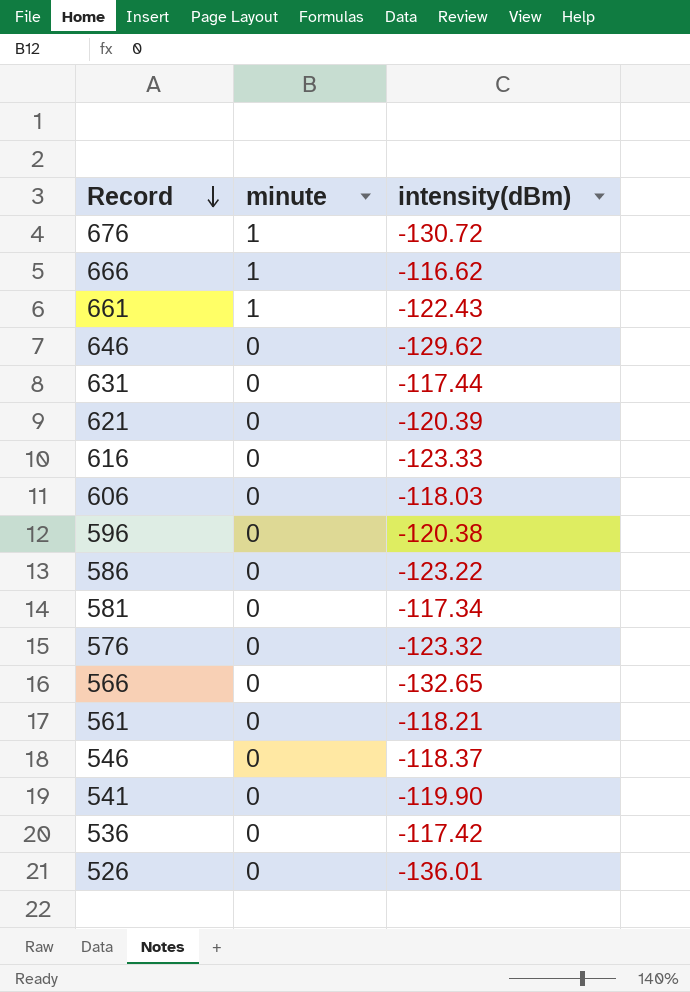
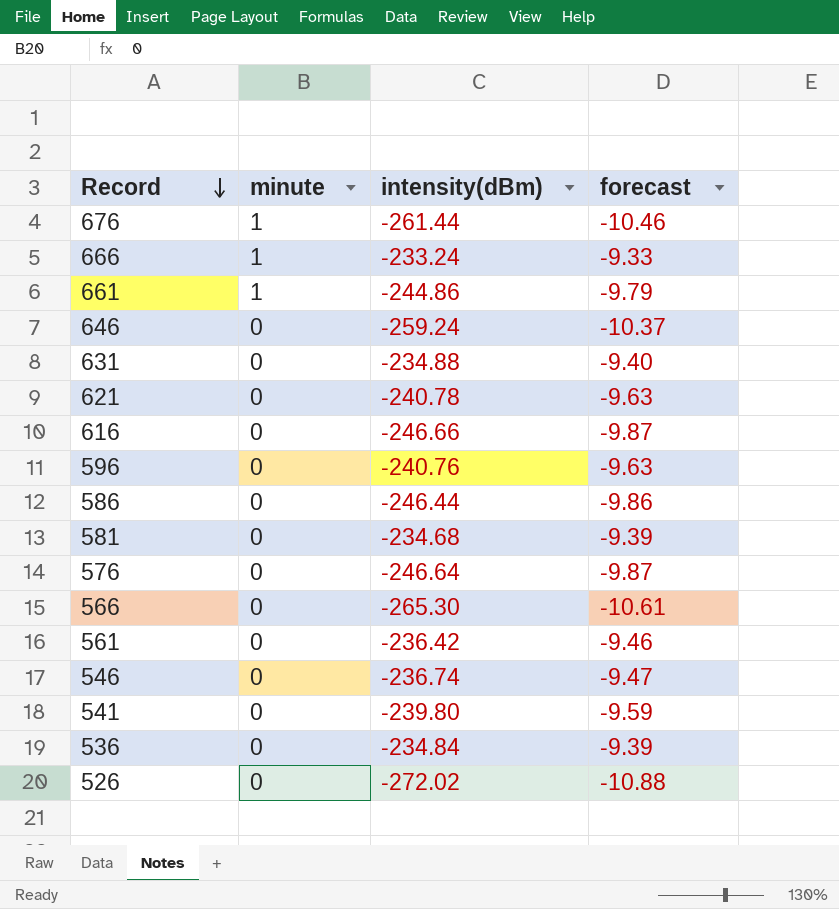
column forecast | formula: none -> [intensity(dBm)] * 0.04
row 606: 0 | -118.03 -> none
676 | intensity(dBm): -130.72 -> -261.44
666 | intensity(dBm): -116.62 -> -233.24
661 | intensity(dBm): -122.43 -> -244.86
646 | intensity(dBm): -129.62 -> -259.24
631 | intensity(dBm): -117.44 -> -234.88
621 | intensity(dBm): -120.39 -> -240.78
616 | intensity(dBm): -123.33 -> -246.66
596 | intensity(dBm): -120.38 -> -240.76
586 | intensity(dBm): -123.22 -> -246.44
581 | intensity(dBm): -117.34 -> -234.68
576 | intensity(dBm): -123.32 -> -246.64
566 | intensity(dBm): -132.65 -> -265.30
561 | intensity(dBm): -118.21 -> -236.42
546 | intensity(dBm): -118.37 -> -236.74
541 | intensity(dBm): -119.90 -> -239.80
536 | intensity(dBm): -117.42 -> -234.84
526 | intensity(dBm): -136.01 -> -272.02

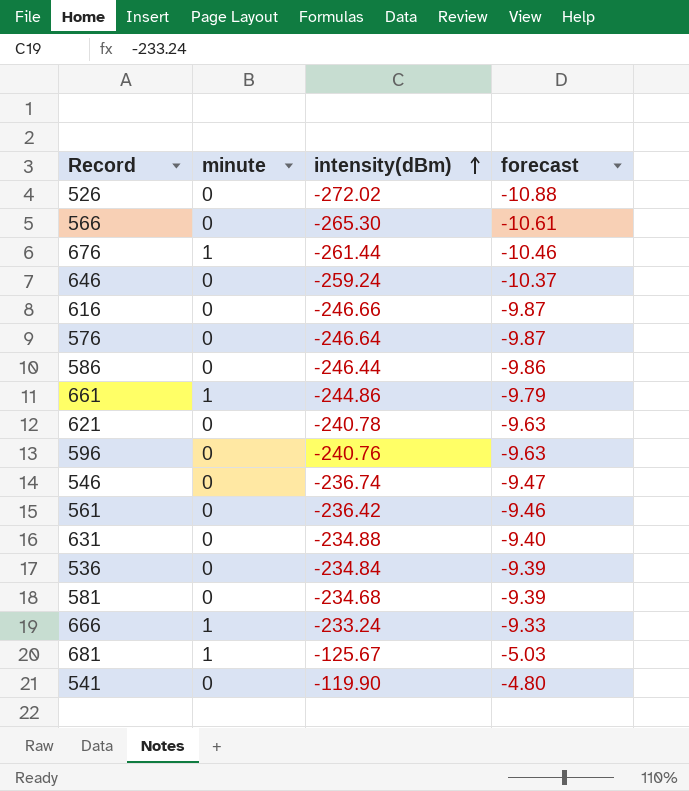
row order: Record descending -> intensity(dBm) ascending
row 681: none -> 1 | -125.67 | -5.03
541 | intensity(dBm): -239.80 -> -119.90
541 | forecast: -9.59 -> -4.80

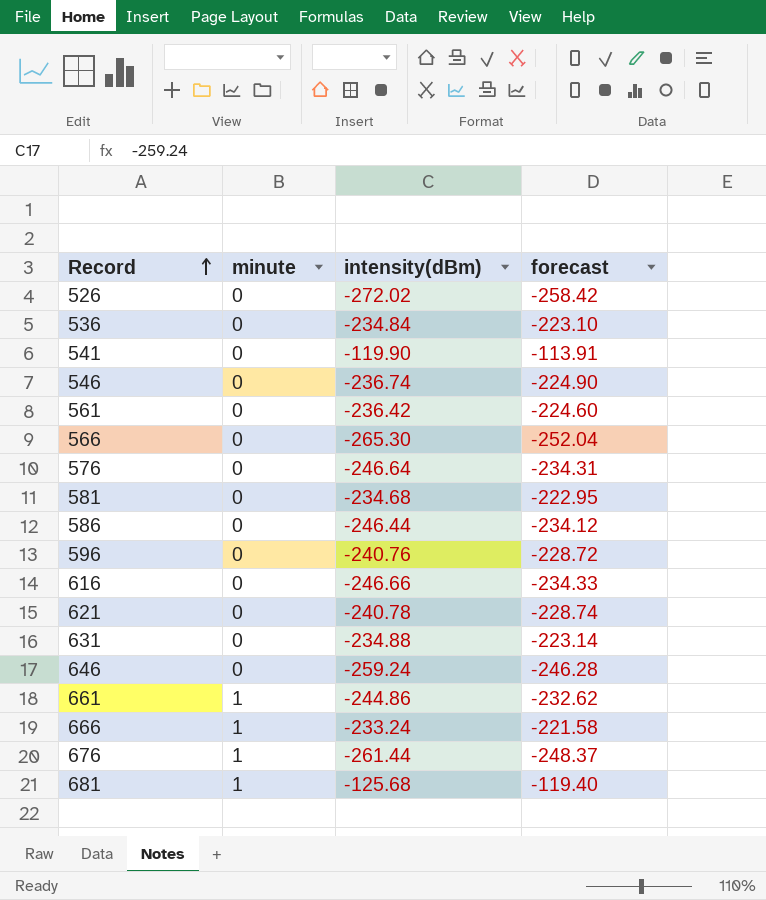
row order: intensity(dBm) ascending -> Record ascending
column forecast | formula: [intensity(dBm)] * 0.04 -> [intensity(dBm)] * 0.95
681 | intensity(dBm): -125.67 -> -125.68

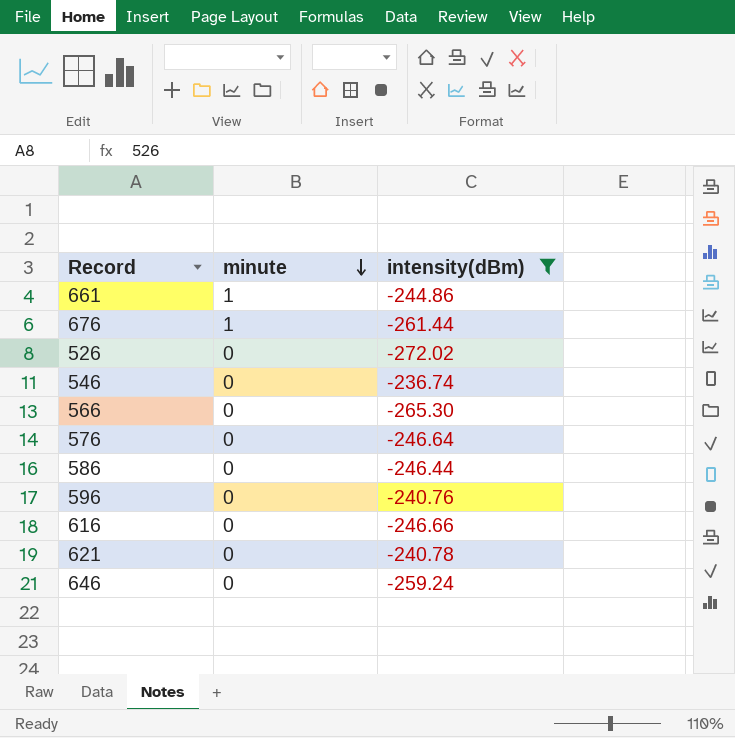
filter: none -> intensity(dBm) <= -236.74
row order: Record ascending -> minute descending
column forecast | formula: [intensity(dBm)] * 0.95 -> none

